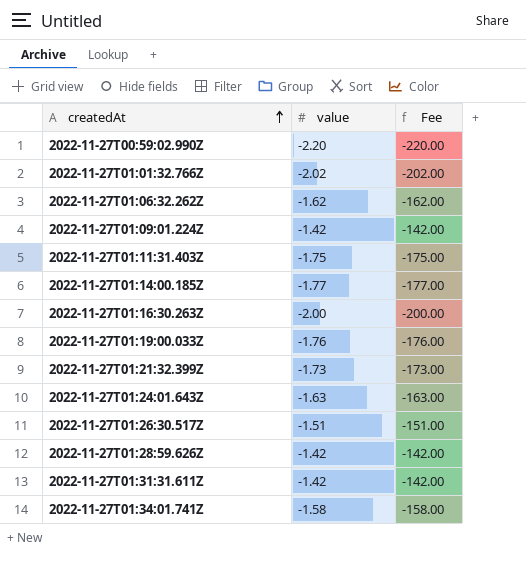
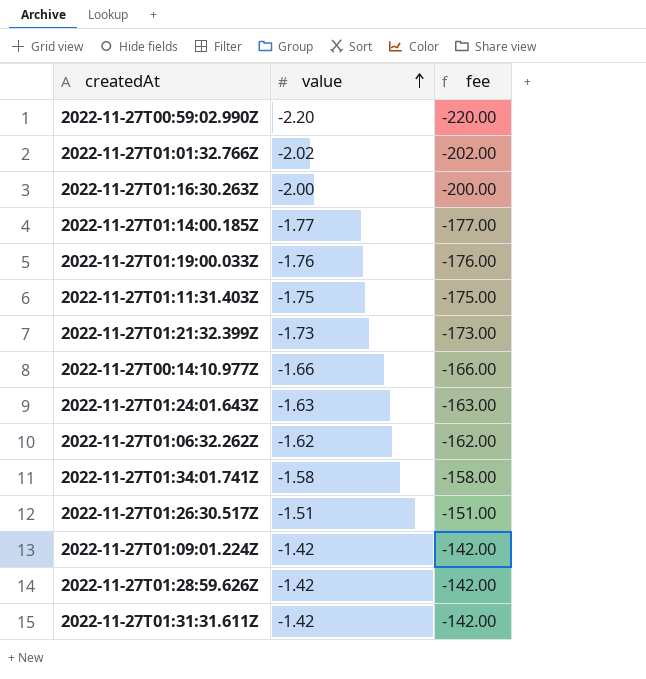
row order: createdAt ascending -> value ascending
column name: Fee -> fee
row 2022-11-27T00:14:10.977Z: none -> -1.66 | -166.00

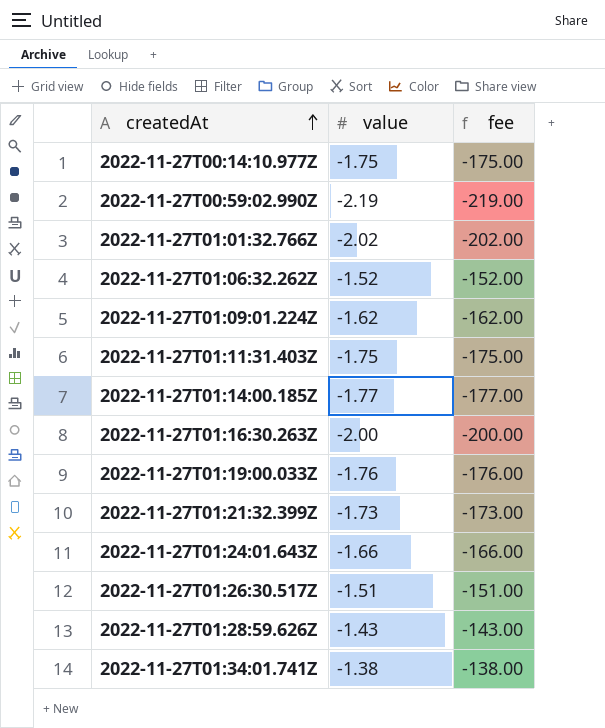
row order: value ascending -> createdAt ascending
row 2022-11-27T01:31:31.611Z: -1.42 | -142.00 -> none
2022-11-27T00:14:10.977Z | value: -1.66 -> -1.75
2022-11-27T00:14:10.977Z | fee: -166.00 -> -175.00
2022-11-27T00:59:02.990Z | value: -2.20 -> -2.19
2022-11-27T00:59:02.990Z | fee: -220.00 -> -219.00
2022-11-27T01:06:32.262Z | value: -1.62 -> -1.52
2022-11-27T01:06:32.262Z | fee: -162.00 -> -152.00
2022-11-27T01:09:01.224Z | value: -1.42 -> -1.62
2022-11-27T01:09:01.224Z | fee: -142.00 -> -162.00
2022-11-27T01:24:01.643Z | value: -1.63 -> -1.66
2022-11-27T01:24:01.643Z | fee: -163.00 -> -166.00
2022-11-27T01:28:59.626Z | value: -1.42 -> -1.43
2022-11-27T01:28:59.626Z | fee: -142.00 -> -143.00
2022-11-27T01:34:01.741Z | value: -1.58 -> -1.38
2022-11-27T01:34:01.741Z | fee: -158.00 -> -138.00

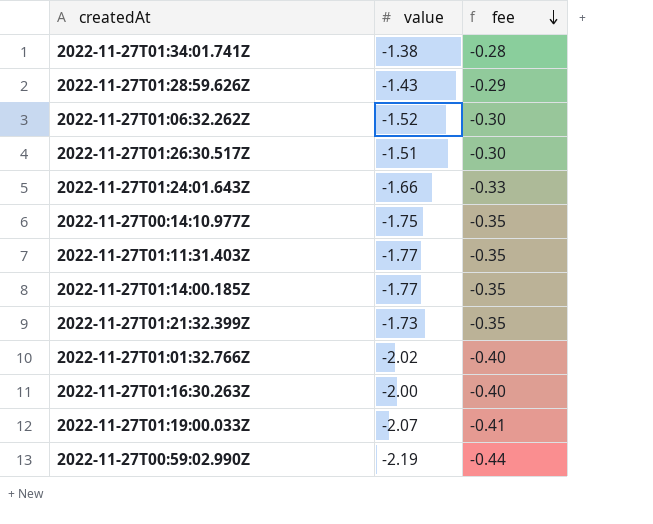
row order: createdAt ascending -> fee descending
column fee | formula: [value] * 100 -> [value] * 0.2
row 2022-11-27T01:09:01.224Z: -1.62 | -162.00 -> none
2022-11-27T01:11:31.403Z | value: -1.75 -> -1.77
2022-11-27T01:19:00.033Z | value: -1.76 -> -2.07

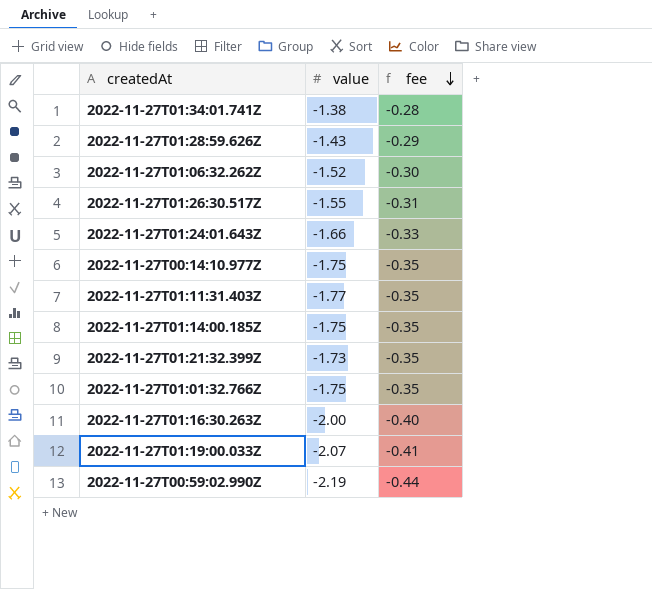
2022-11-27T01:26:30.517Z | value: -1.51 -> -1.55
2022-11-27T01:26:30.517Z | fee: -0.30 -> -0.31
2022-11-27T01:14:00.185Z | value: -1.77 -> -1.75
2022-11-27T01:01:32.766Z | value: -2.02 -> -1.75
2022-11-27T01:01:32.766Z | fee: -0.40 -> -0.35

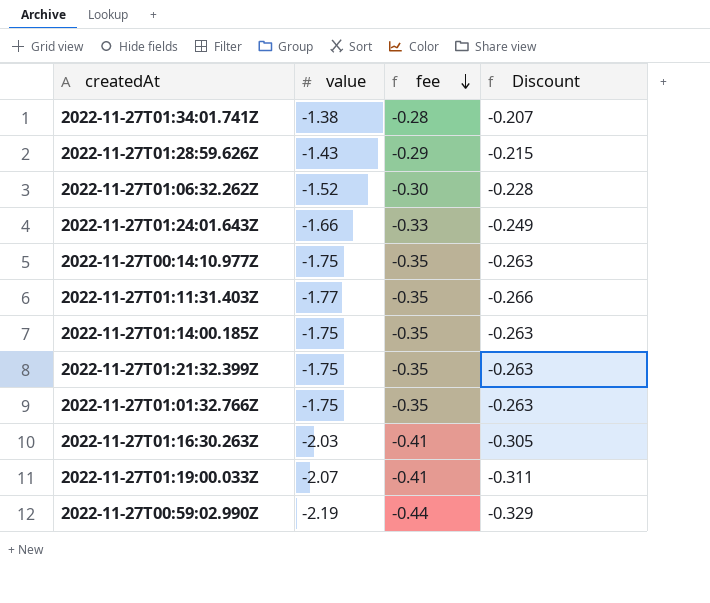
column Discount | formula: none -> [value] * 0.15
row 2022-11-27T01:26:30.517Z: -1.55 | -0.31 -> none
2022-11-27T01:21:32.399Z | value: -1.73 -> -1.75
2022-11-27T01:16:30.263Z | value: -2.00 -> -2.03
2022-11-27T01:16:30.263Z | fee: -0.40 -> -0.41

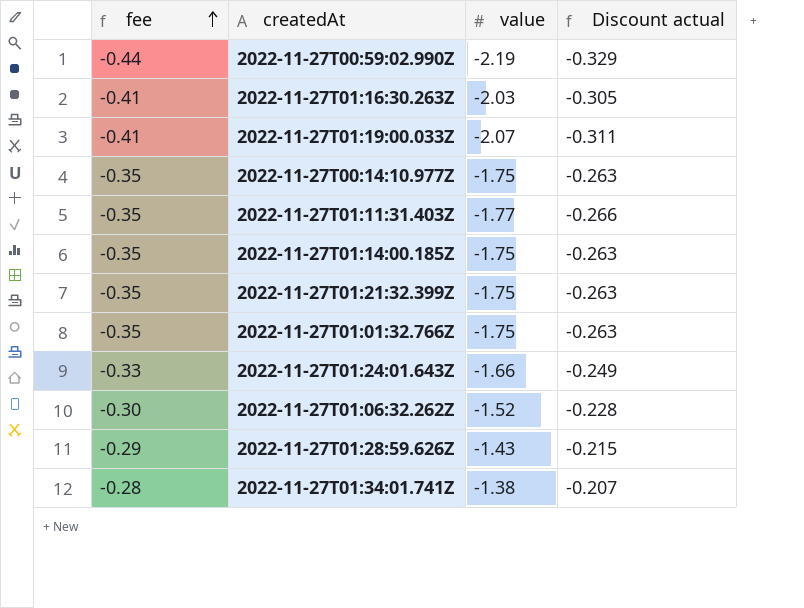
row order: fee descending -> fee ascending
column fee | position: 3 -> 1
column name: Discount -> Discount actual

